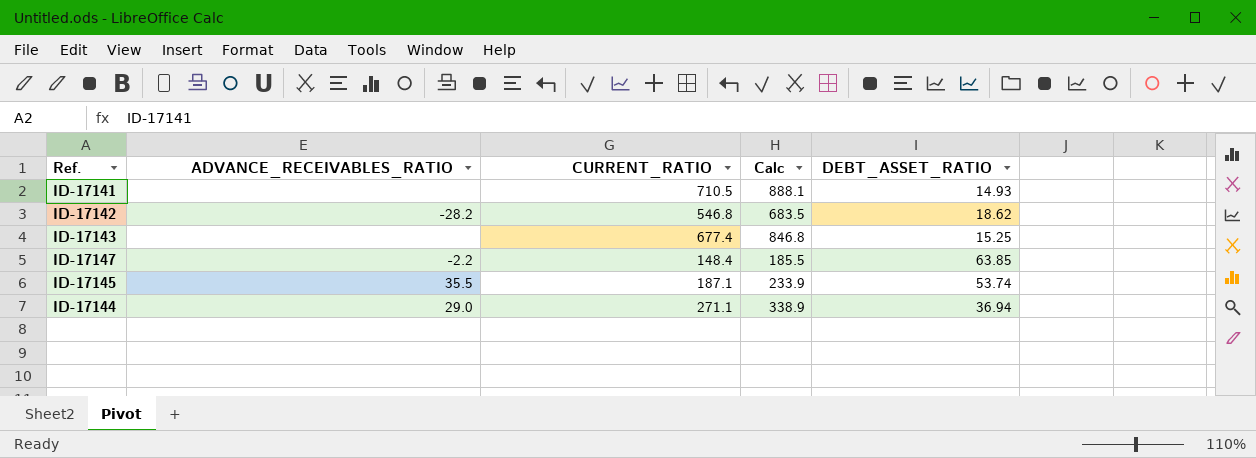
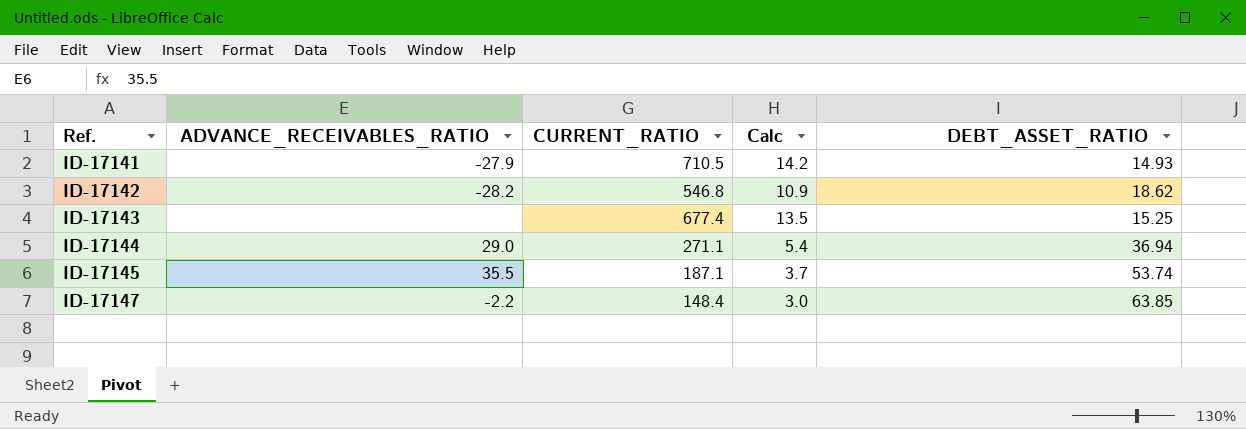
row order: none -> Ref. ascending
column Calc | formula: [CURRENT_RATIO] * 1.25 -> [CURRENT_RATIO] * 0.02
ID-17141 | ADVANCE_RECEIVABLES_RATIO: none -> -27.9

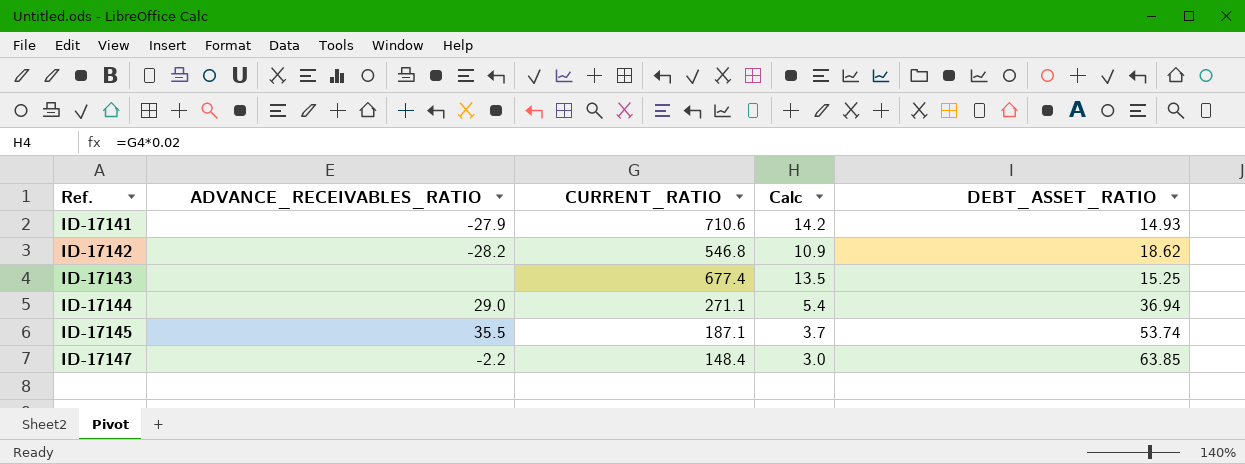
ID-17141 | CURRENT_RATIO: 710.5 -> 710.6

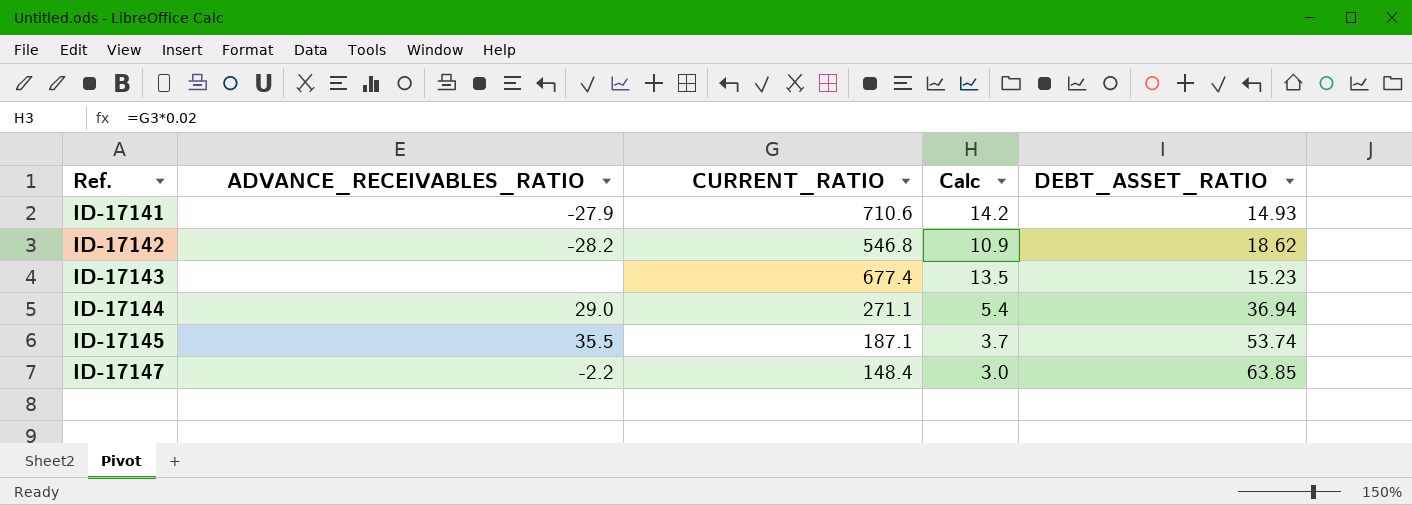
ID-17143 | DEBT_ASSET_RATIO: 15.25 -> 15.23

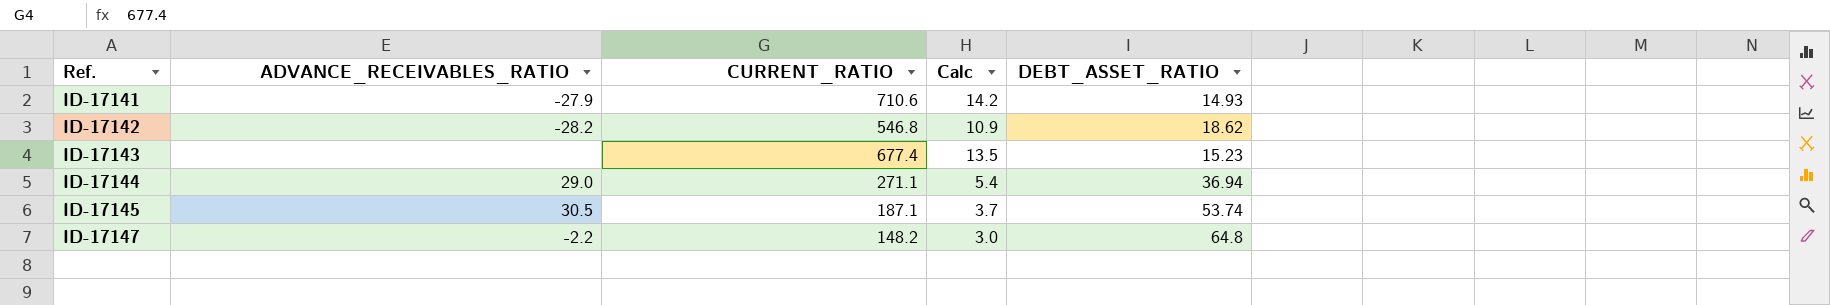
ID-17145 | ADVANCE_RECEIVABLES_RATIO: 35.5 -> 30.5
ID-17147 | CURRENT_RATIO: 148.4 -> 148.2
ID-17147 | DEBT_ASSET_RATIO: 63.85 -> 64.8

